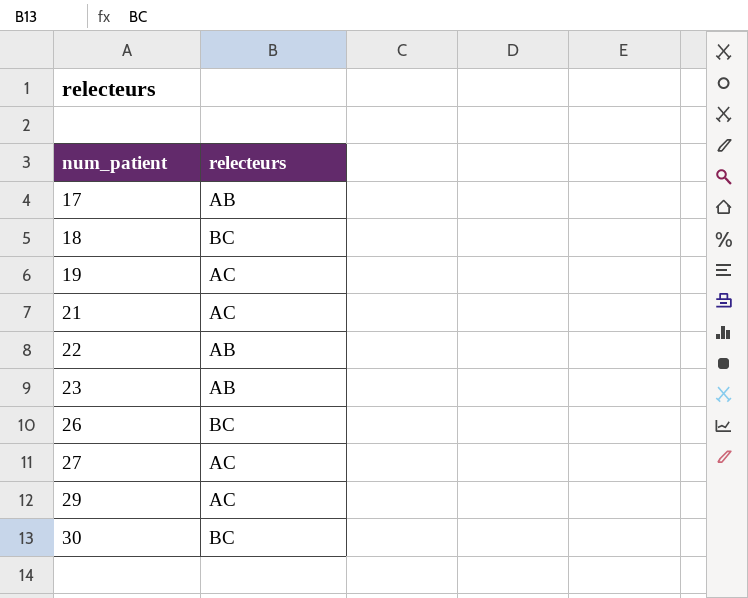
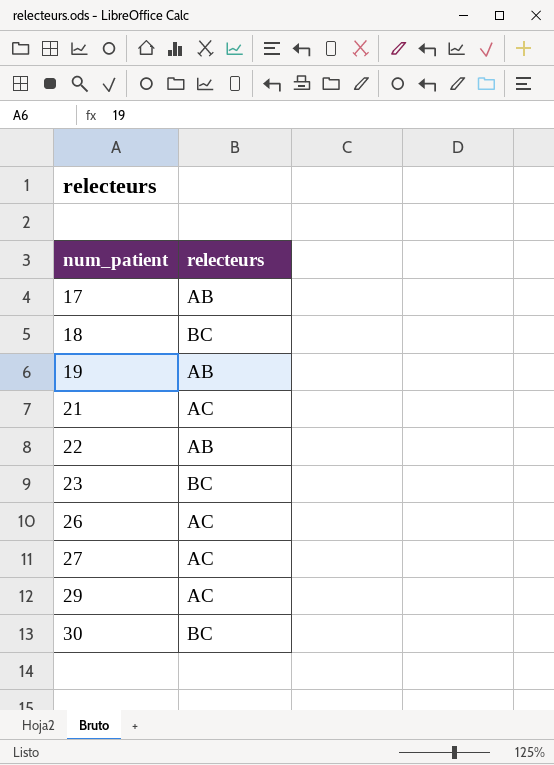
19 | relecteurs: AC -> AB
23 | relecteurs: AB -> BC
26 | relecteurs: BC -> AC

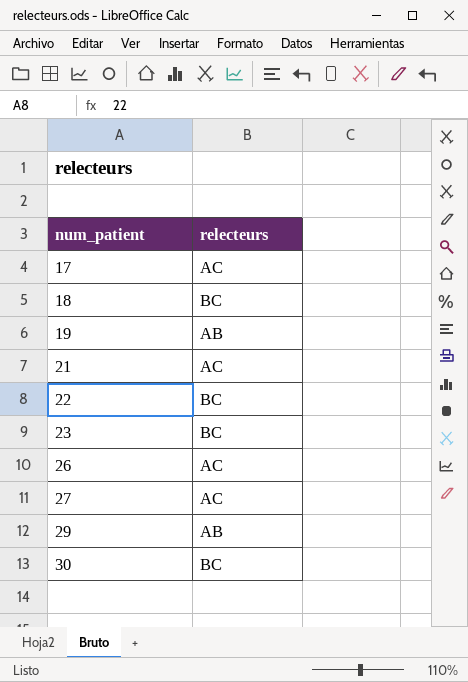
17 | relecteurs: AB -> AC
22 | relecteurs: AB -> BC
29 | relecteurs: AC -> AB

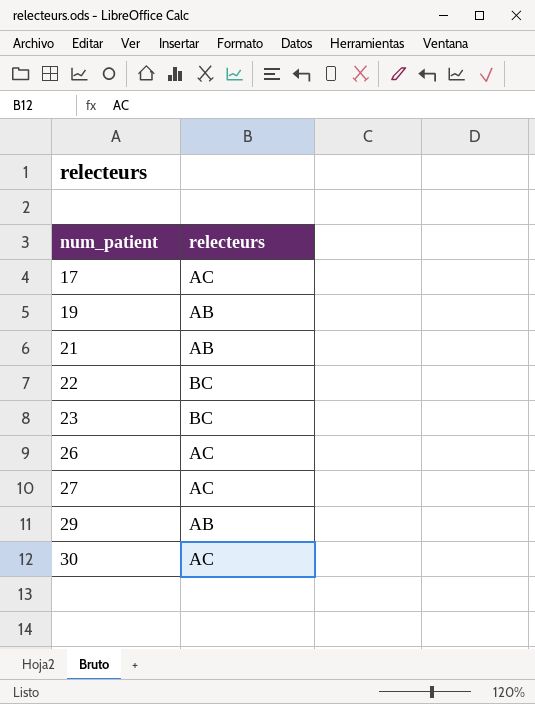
row 18: BC -> none
21 | relecteurs: AC -> AB
30 | relecteurs: BC -> AC

